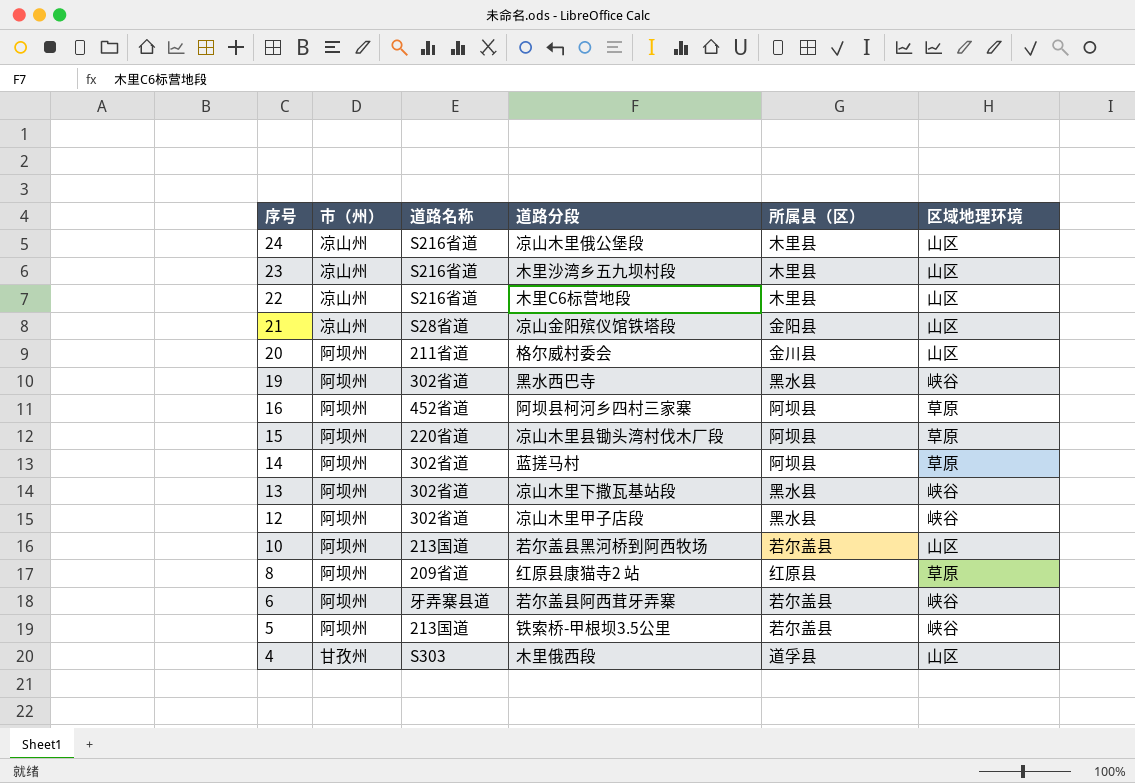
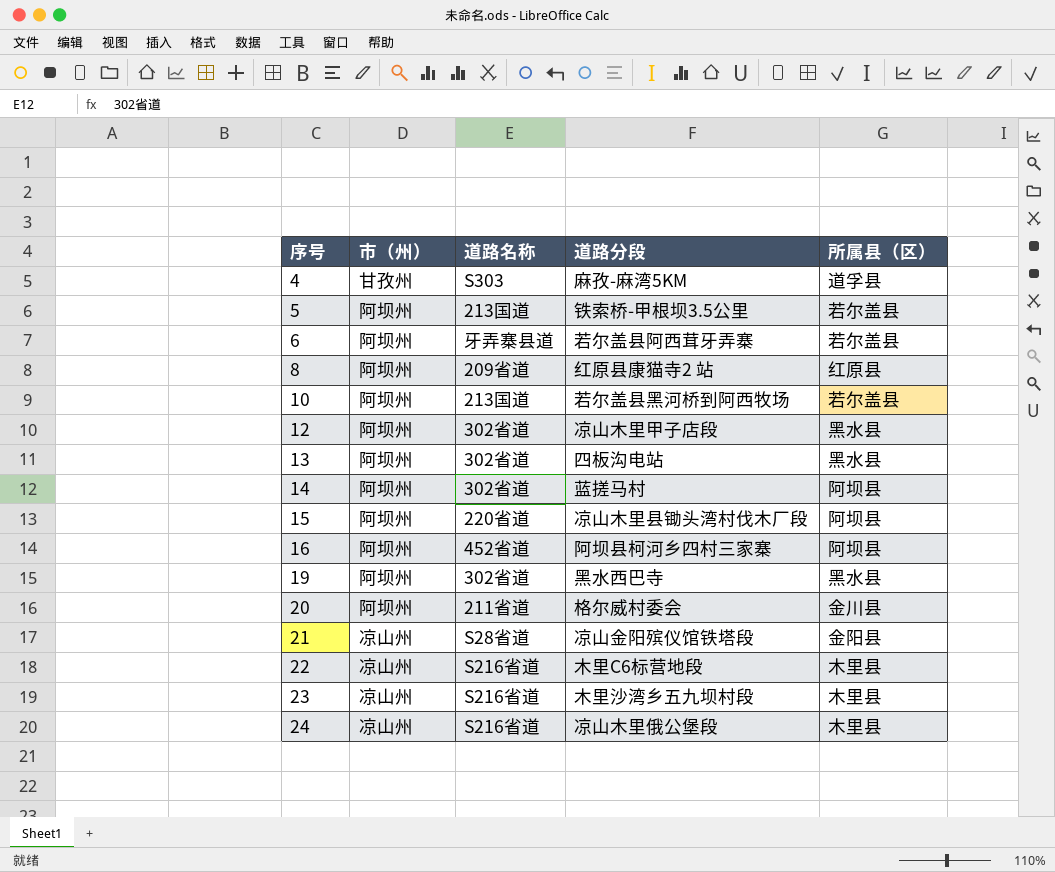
row order: 序号 descending -> 序号 ascending
column 区域地理环境 | position: 6 -> none
4 | 道路分段: 木里俄西段 -> 麻孜-麻湾5KM
13 | 道路分段: 凉山木里下撒瓦基站段 -> 四板沟电站

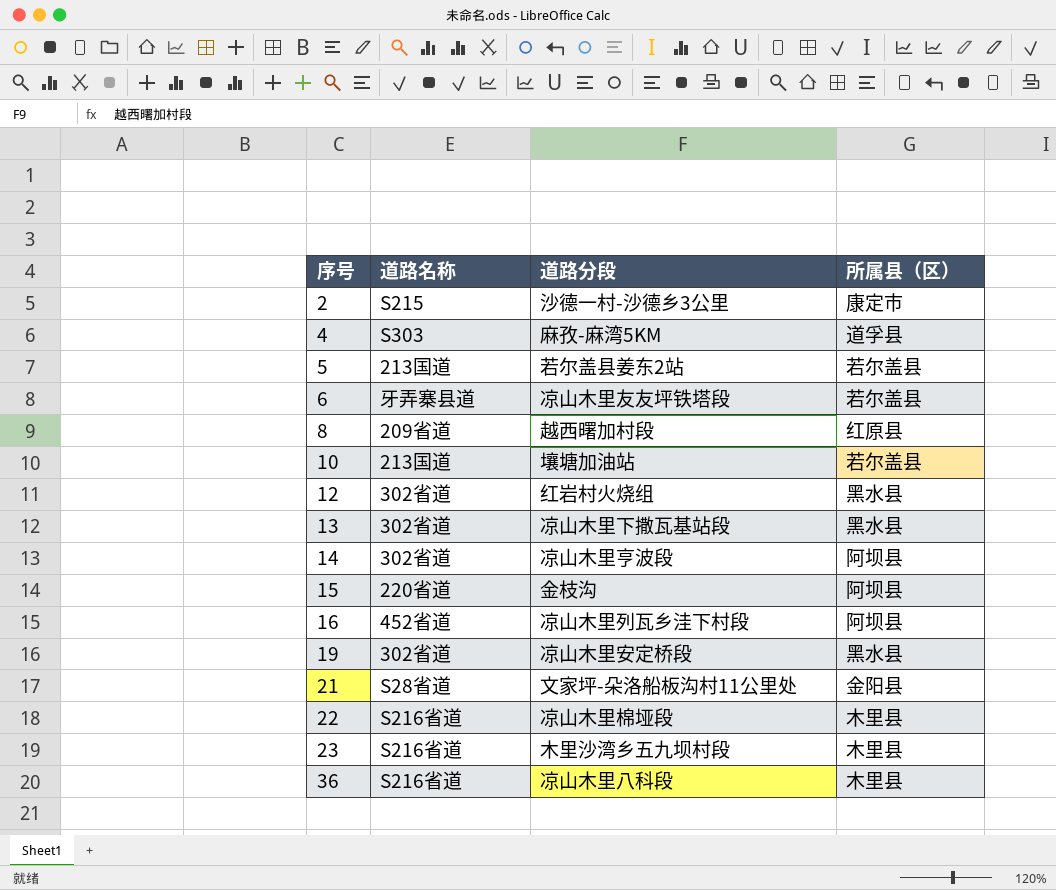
column 市（州） | position: 2 -> none
row 20: 阿坝州 | 211省道 | 格尔威村委会 | 金川县 -> none
row 24: 凉山州 | S216省道 | 凉山木里俄公堡段 | 木里县 -> none
row 2: none -> S215 | 沙德一村-沙德乡3公里 | 康定市
5 | 道路分段: 铁索桥-甲根坝3.5公里 -> 若尔盖县姜东2站
6 | 道路分段: 若尔盖县阿西茸牙弄寨 -> 凉山木里友友坪铁塔段
8 | 道路分段: 红原县康猫寺2 站 -> 越西曙加村段
10 | 道路分段: 若尔盖县黑河桥到阿西牧场 -> 壤塘加油站
12 | 道路分段: 凉山木里甲子店段 -> 红岩村火烧组
13 | 道路分段: 四板沟电站 -> 凉山木里下撒瓦基站段
14 | 道路分段: 蓝搓马村 -> 凉山木里亨波段
15 | 道路分段: 凉山木里县锄头湾村伐木厂段 -> 金枝沟
16 | 道路分段: 阿坝县柯河乡四村三家寨 -> 凉山木里列瓦乡洼下村段
19 | 道路分段: 黑水西巴寺 -> 凉山木里安定桥段
21 | 道路分段: 凉山金阳殡仪馆铁塔段 -> 文家坪-朵洛船板沟村11公里处
22 | 道路分段: 木里C6标营地段 -> 凉山木里棉垭段
row 36: none -> S216省道 | 凉山木里八科段 | 木里县

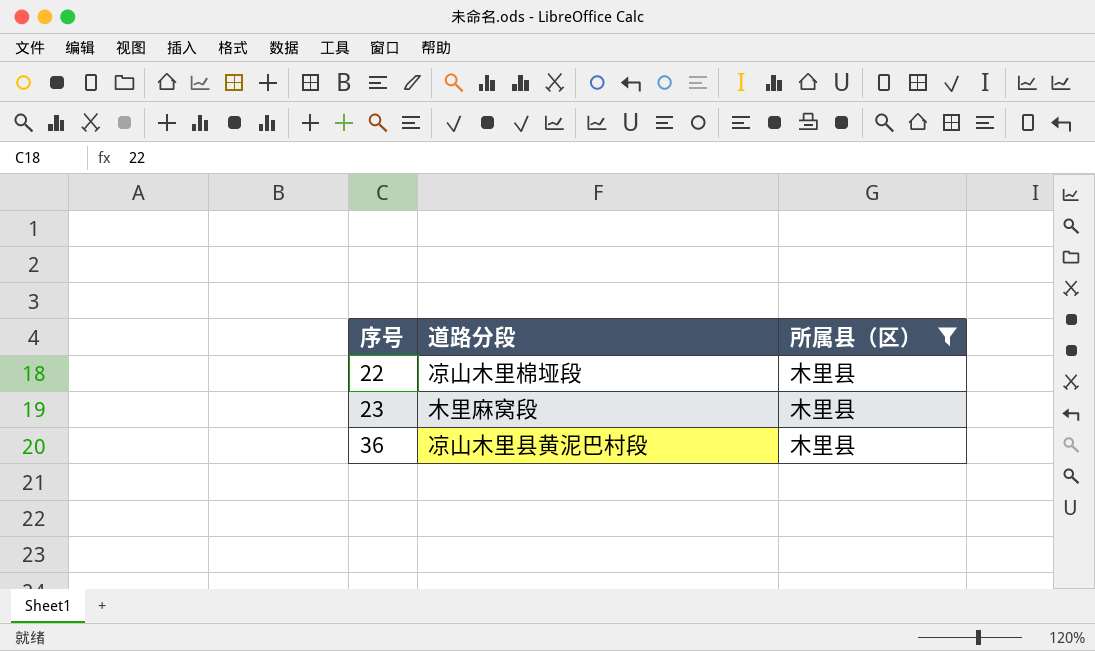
filter: none -> 所属县（区） = 木里县
column 道路名称 | position: 2 -> none
23 | 道路分段: 木里沙湾乡五九坝村段 -> 木里麻窝段
36 | 道路分段: 凉山木里八科段 -> 凉山木里县黄泥巴村段

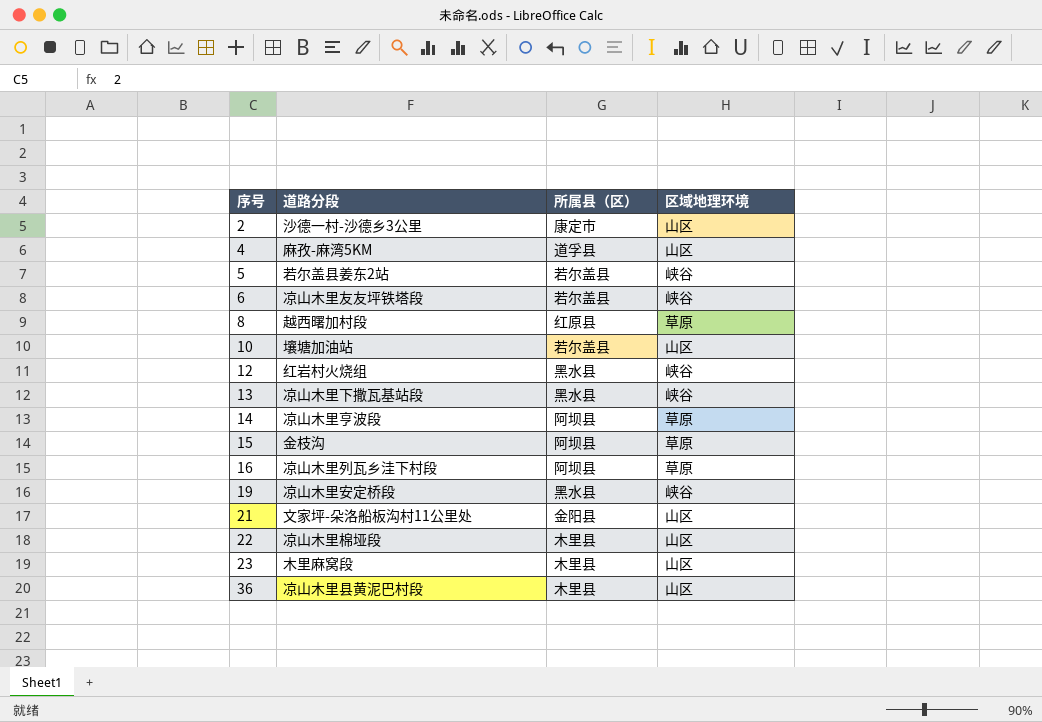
filter: 所属县（区） = 木里县 -> none
column 区域地理环境 | position: none -> 4

